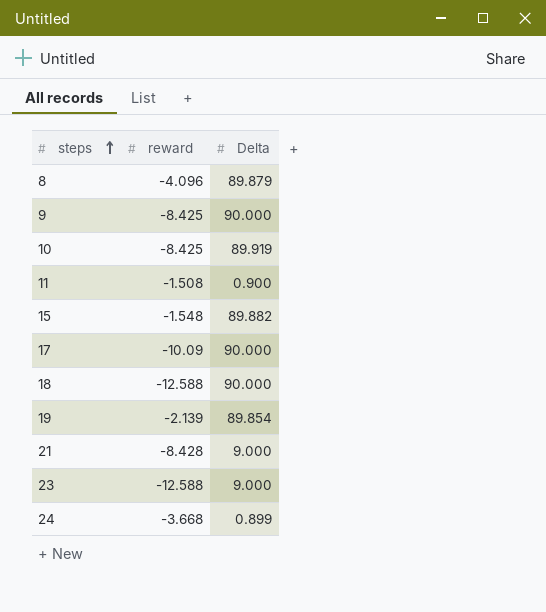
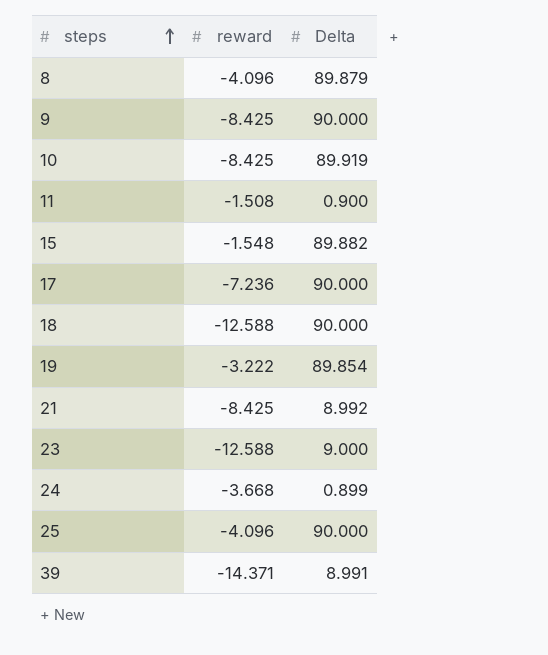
17 | reward: -10.09 -> -7.236
19 | reward: -2.139 -> -3.222
21 | reward: -8.428 -> -8.425
21 | Delta: 9.000 -> 8.992
row 25: none -> -4.096 | 90.000
row 39: none -> -14.371 | 8.991

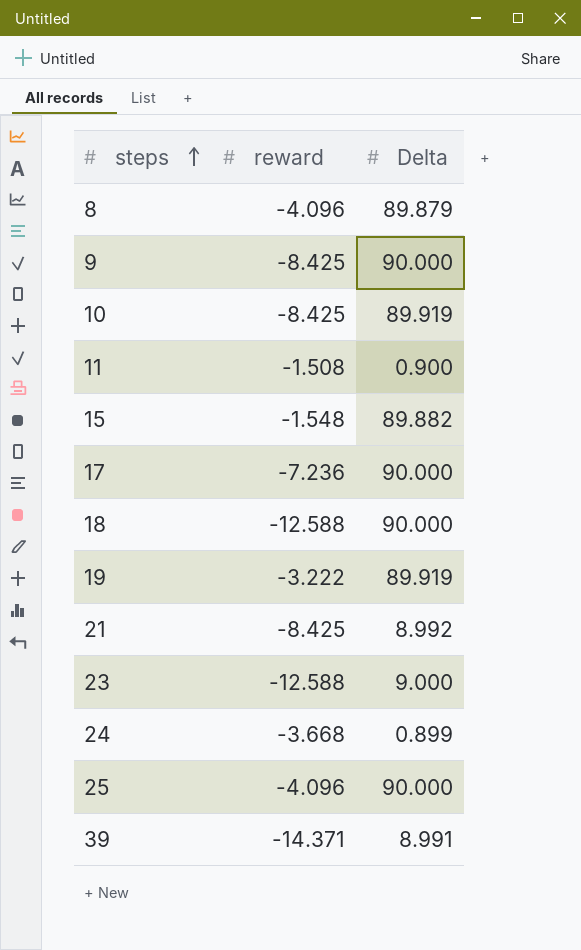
19 | Delta: 89.854 -> 89.919

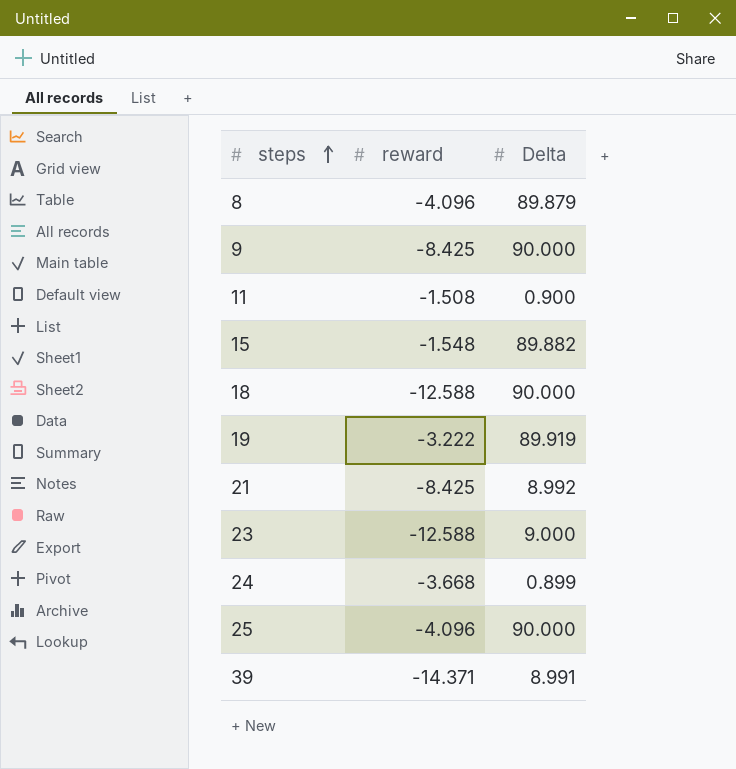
row 10: -8.425 | 89.919 -> none
row 17: -7.236 | 90.000 -> none

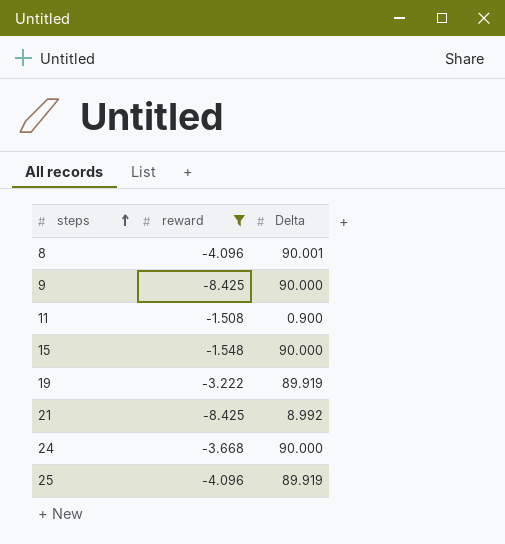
filter: none -> reward >= -8.425
8 | Delta: 89.879 -> 90.001
15 | Delta: 89.882 -> 90.000
24 | Delta: 0.899 -> 90.000
25 | Delta: 90.000 -> 89.919

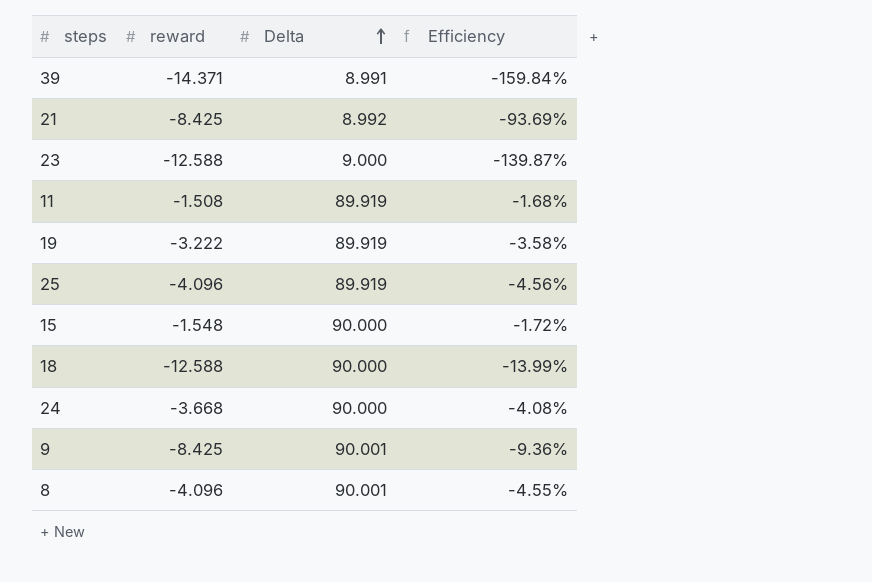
filter: reward >= -8.425 -> none
row order: steps ascending -> Delta ascending
column Efficiency | formula: none -> [reward] / [Delta]
11 | Delta: 0.900 -> 89.919
9 | Delta: 90.000 -> 90.001

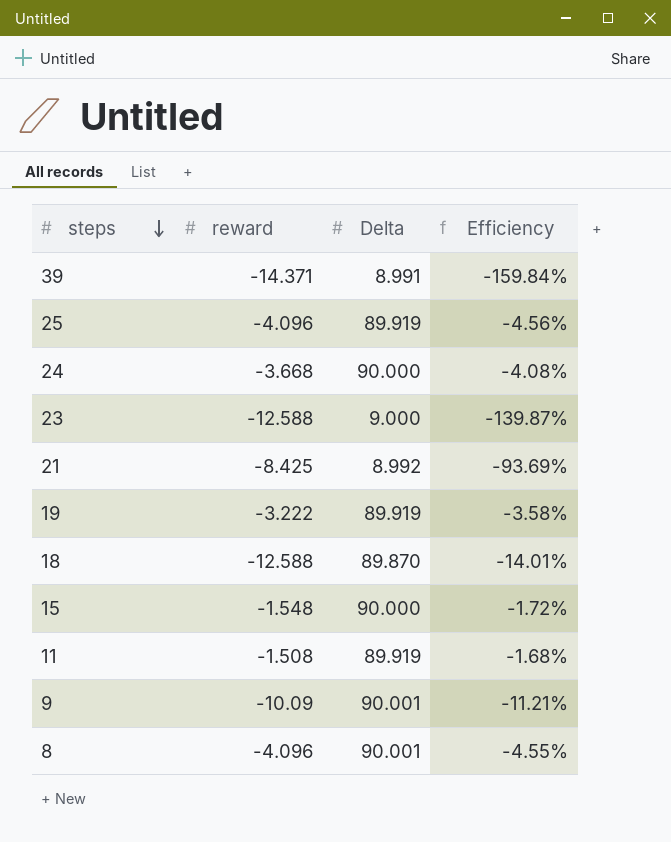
row order: Delta ascending -> steps descending
18 | Delta: 90.000 -> 89.870
18 | Efficiency: -13.99% -> -14.01%
9 | reward: -8.425 -> -10.09
9 | Efficiency: -9.36% -> -11.21%

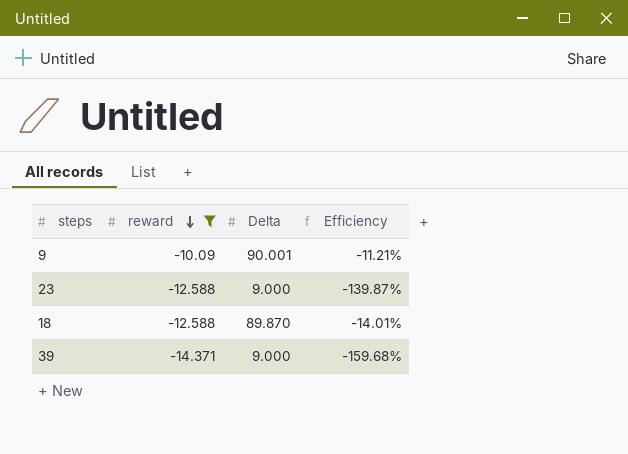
filter: none -> reward <= -10.09
row order: steps descending -> reward descending
39 | Delta: 8.991 -> 9.000
39 | Efficiency: -159.84% -> -159.68%

